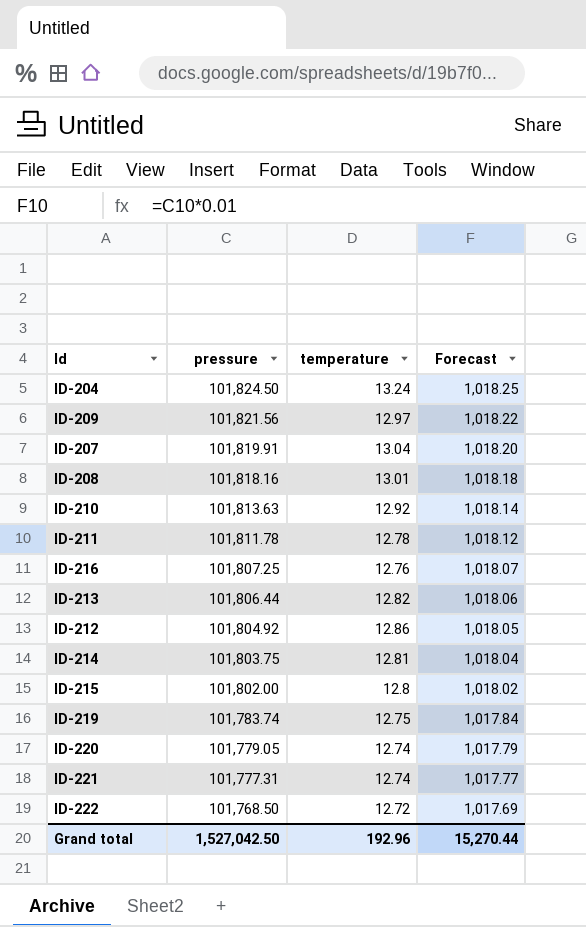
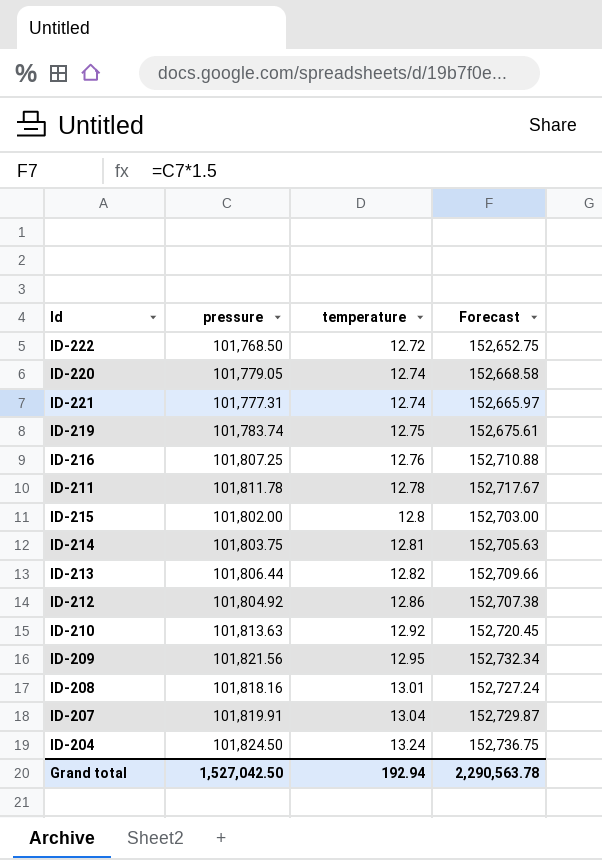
row order: pressure descending -> temperature ascending
column Forecast | formula: [pressure] * 0.01 -> [pressure] * 1.5
ID-209 | temperature: 12.97 -> 12.95
Grand total | temperature: 192.96 -> 192.94
Grand total | Forecast: 15,270.44 -> 2,290,563.78

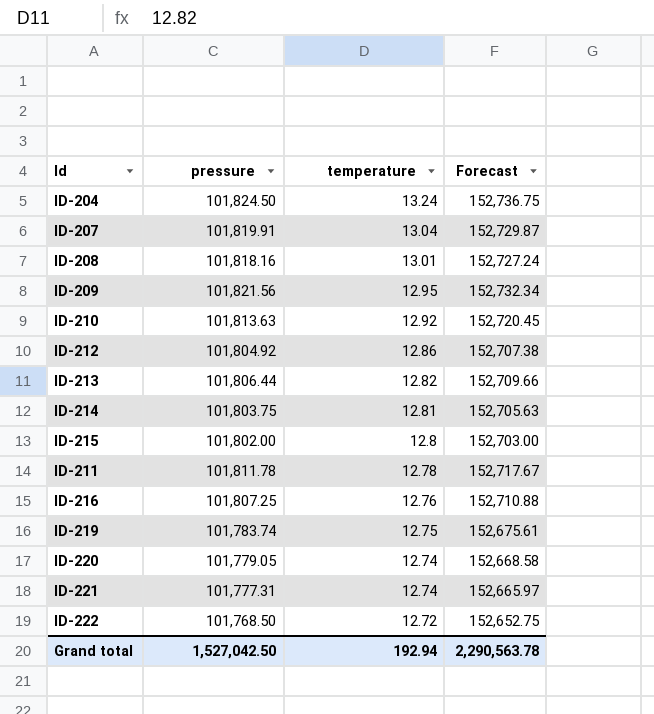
row order: temperature ascending -> temperature descending

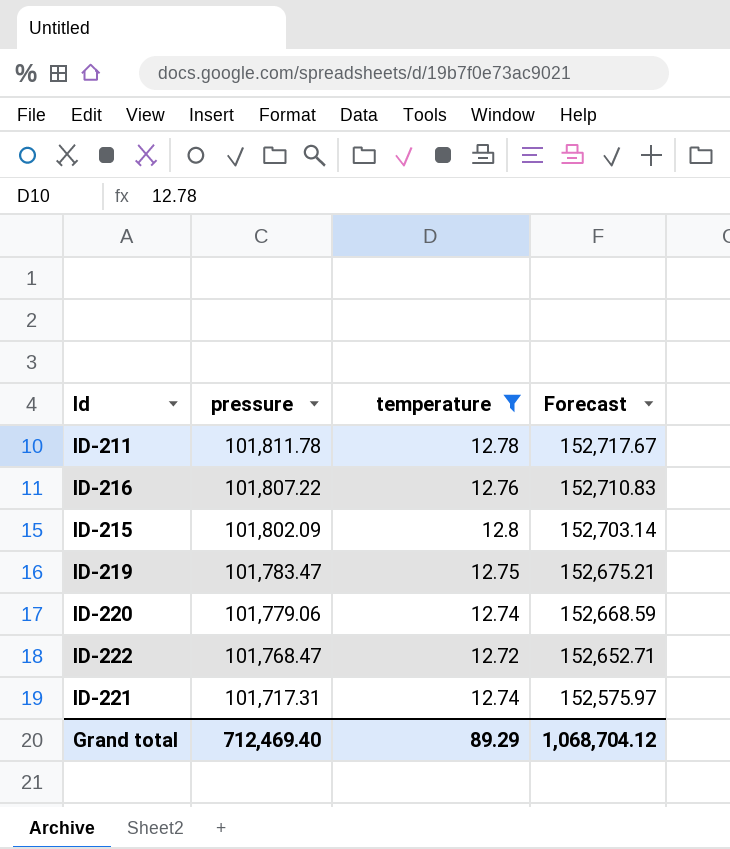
filter: none -> temperature <= 12.8
row order: temperature descending -> pressure descending
ID-216 | pressure: 101,807.25 -> 101,807.22
ID-216 | Forecast: 152,710.88 -> 152,710.83
ID-215 | pressure: 101,802.00 -> 101,802.09
ID-215 | Forecast: 152,703.00 -> 152,703.14
ID-219 | pressure: 101,783.74 -> 101,783.47
ID-219 | Forecast: 152,675.61 -> 152,675.21
ID-220 | pressure: 101,779.05 -> 101,779.06
ID-220 | Forecast: 152,668.58 -> 152,668.59
ID-222 | pressure: 101,768.50 -> 101,768.47
ID-222 | Forecast: 152,652.75 -> 152,652.71
ID-221 | pressure: 101,777.31 -> 101,717.31
ID-221 | Forecast: 152,665.97 -> 152,575.97
Grand total | pressure: 1,527,042.50 -> 712,469.40
Grand total | temperature: 192.94 -> 89.29
Grand total | Forecast: 2,290,563.78 -> 1,068,704.12

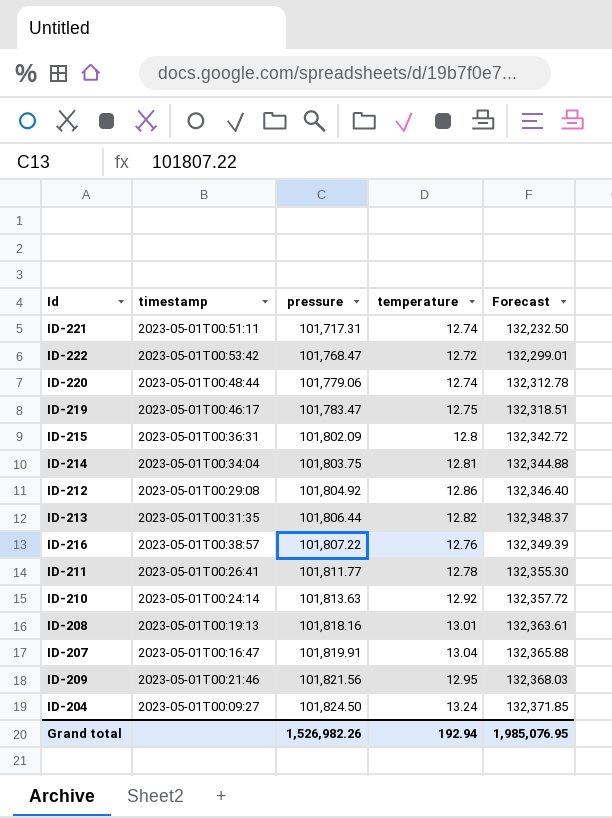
filter: temperature <= 12.8 -> none
row order: pressure descending -> pressure ascending
column timestamp | position: none -> 2
column Forecast | formula: [pressure] * 1.5 -> [pressure] * 1.3
ID-211 | pressure: 101,811.78 -> 101,811.77
Grand total | pressure: 712,469.40 -> 1,526,982.26
Grand total | temperature: 89.29 -> 192.94
Grand total | Forecast: 1,068,704.12 -> 1,985,076.95

